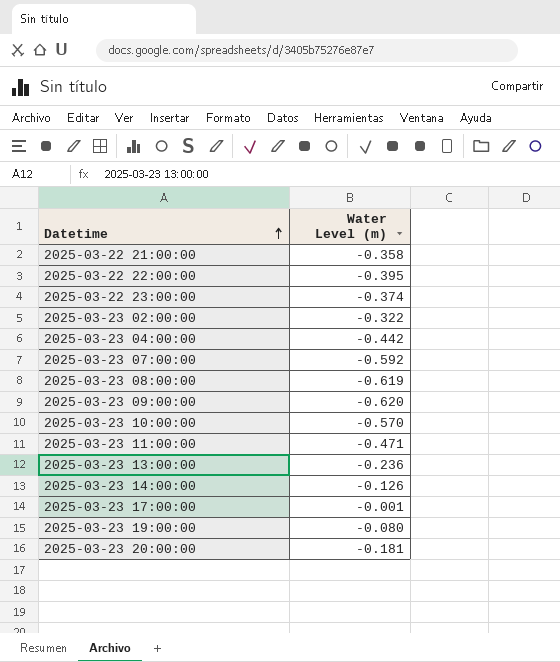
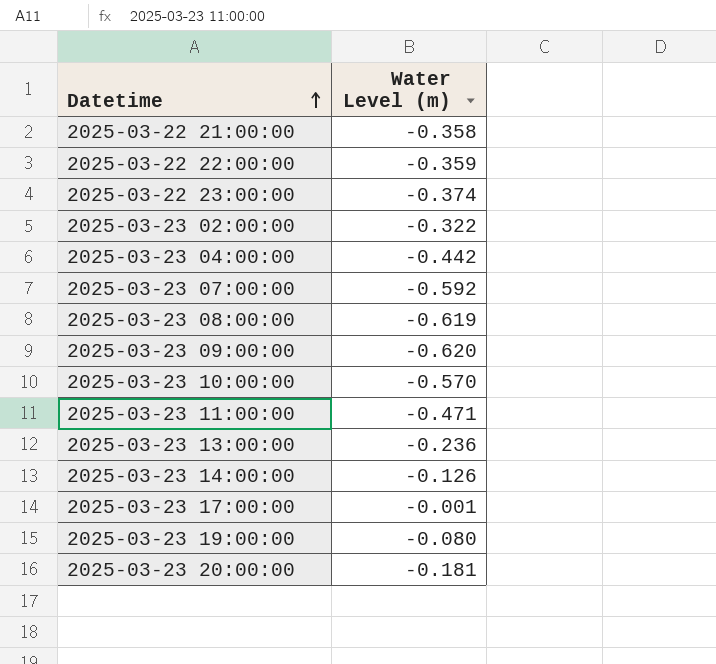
2025-03-22 22:00:00 | Water Level (m): -0.395 -> -0.359

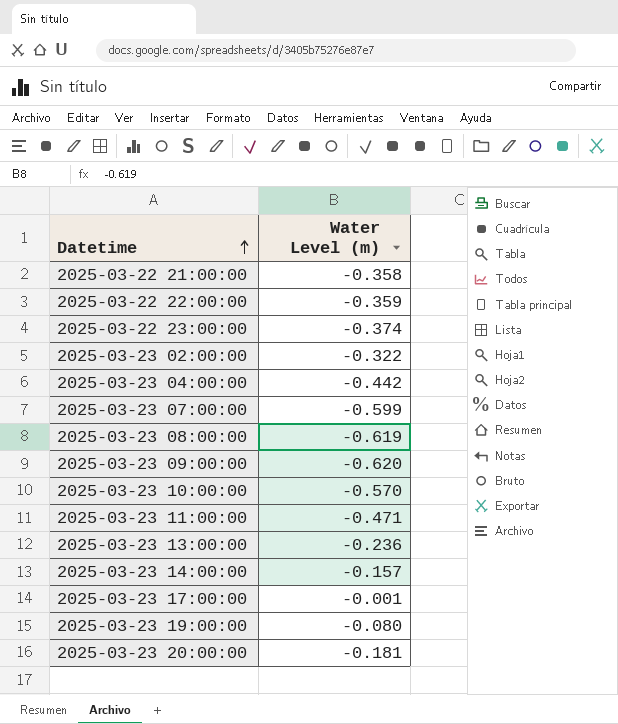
2025-03-23 07:00:00 | Water Level (m): -0.592 -> -0.599
2025-03-23 14:00:00 | Water Level (m): -0.126 -> -0.157

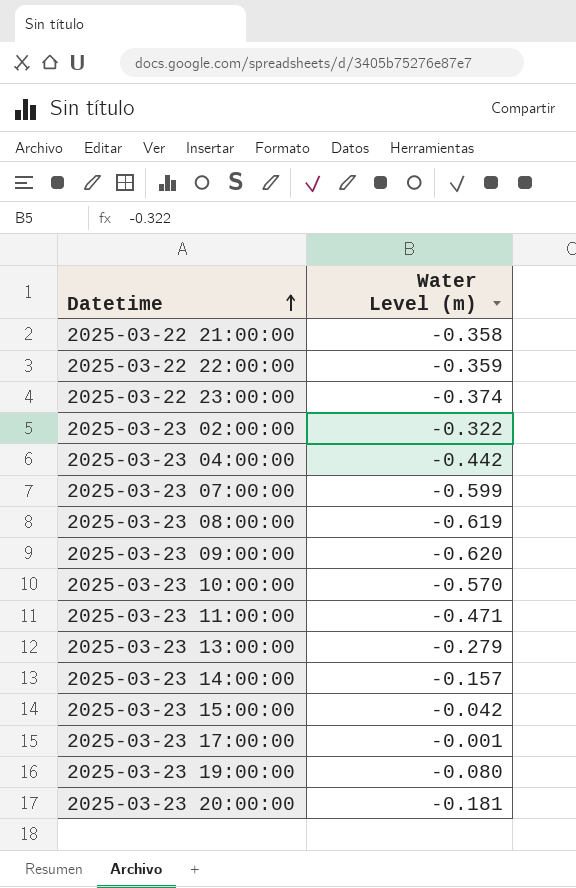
2025-03-23 13:00:00 | Water Level (m): -0.236 -> -0.279
row 2025-03-23 15:00:00: none -> -0.042

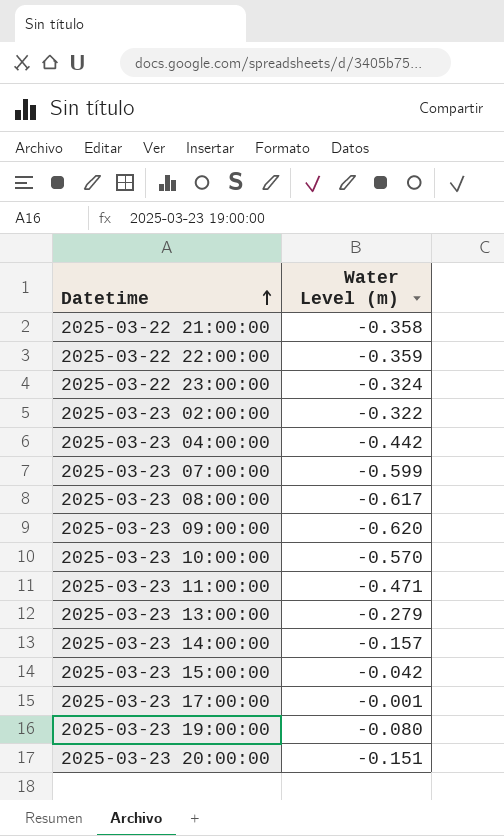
2025-03-22 23:00:00 | Water Level (m): -0.374 -> -0.324
2025-03-23 08:00:00 | Water Level (m): -0.619 -> -0.617
2025-03-23 20:00:00 | Water Level (m): -0.181 -> -0.151

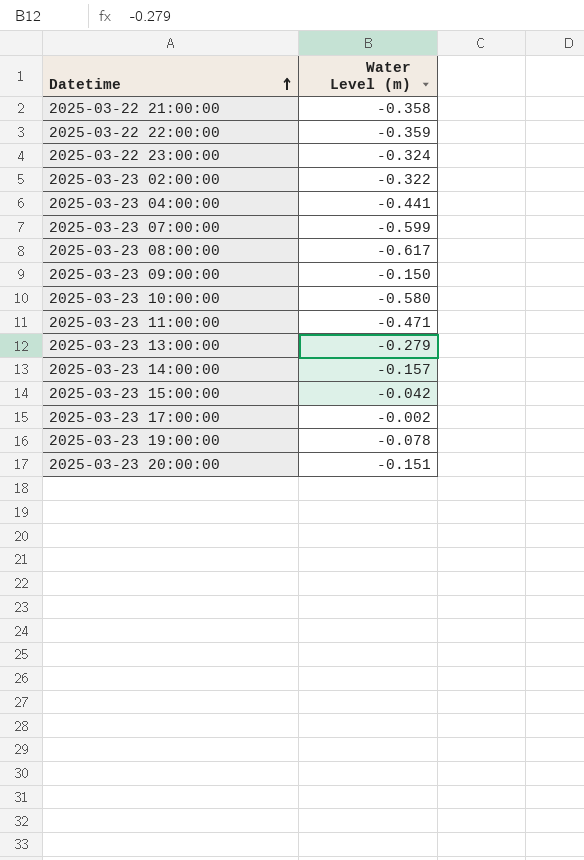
2025-03-23 04:00:00 | Water Level (m): -0.442 -> -0.441
2025-03-23 09:00:00 | Water Level (m): -0.620 -> -0.150
2025-03-23 10:00:00 | Water Level (m): -0.570 -> -0.580
2025-03-23 17:00:00 | Water Level (m): -0.001 -> -0.002
2025-03-23 19:00:00 | Water Level (m): -0.080 -> -0.078

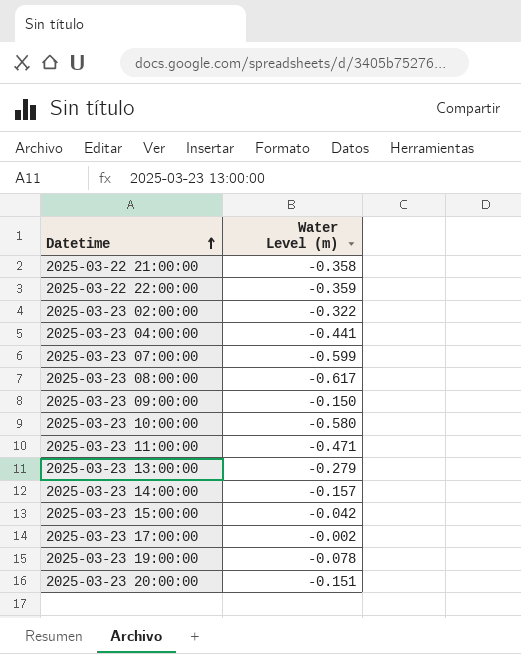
row 2025-03-22 23:00:00: -0.324 -> none

